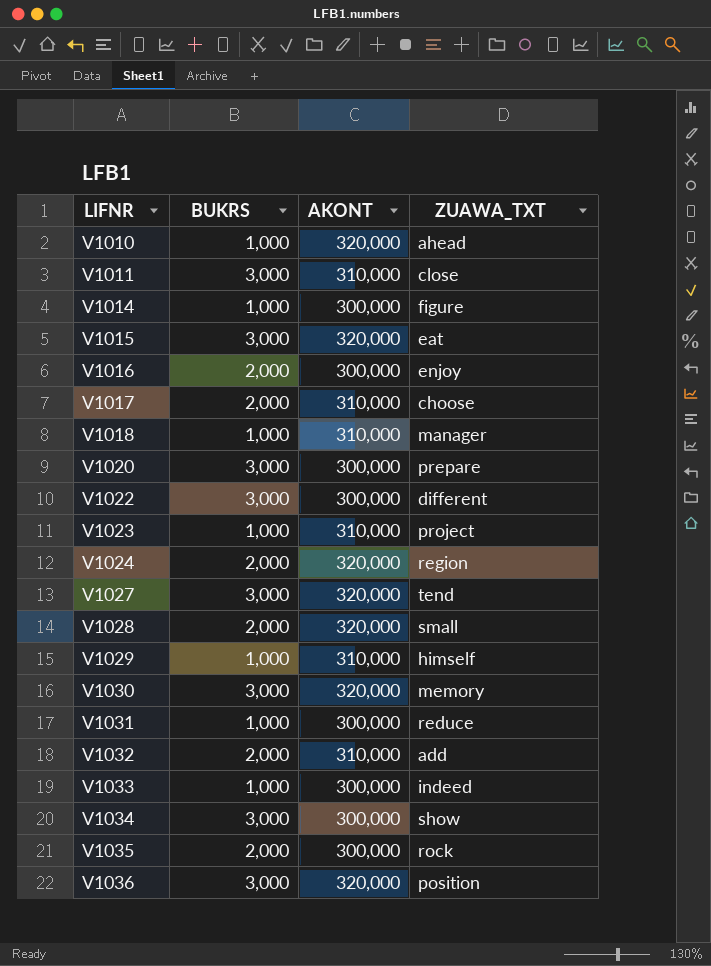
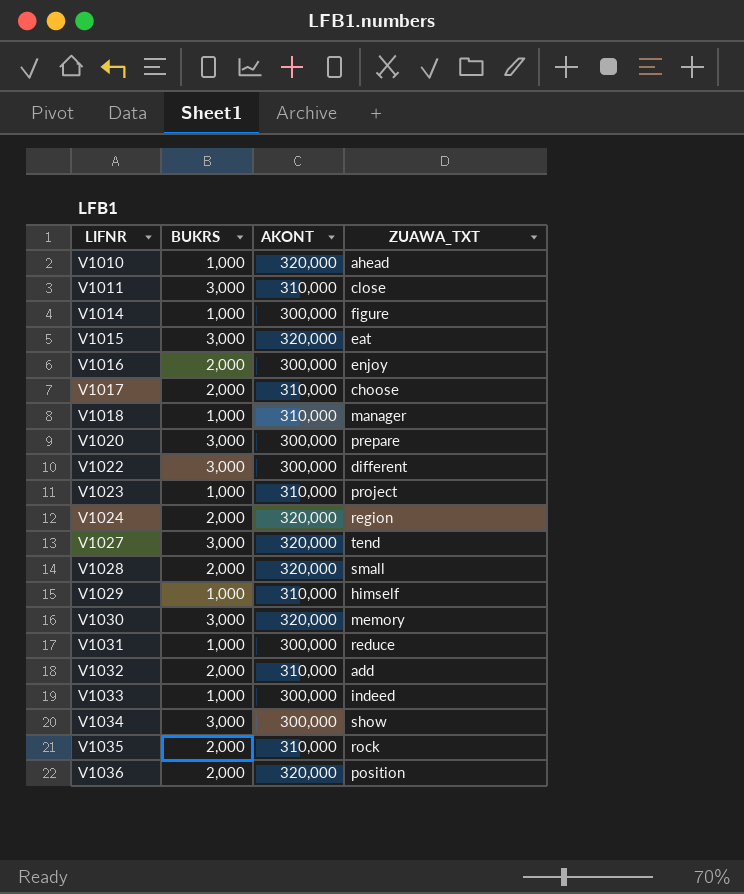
V1035 | AKONT: 300,000 -> 310,000
V1036 | BUKRS: 3,000 -> 2,000

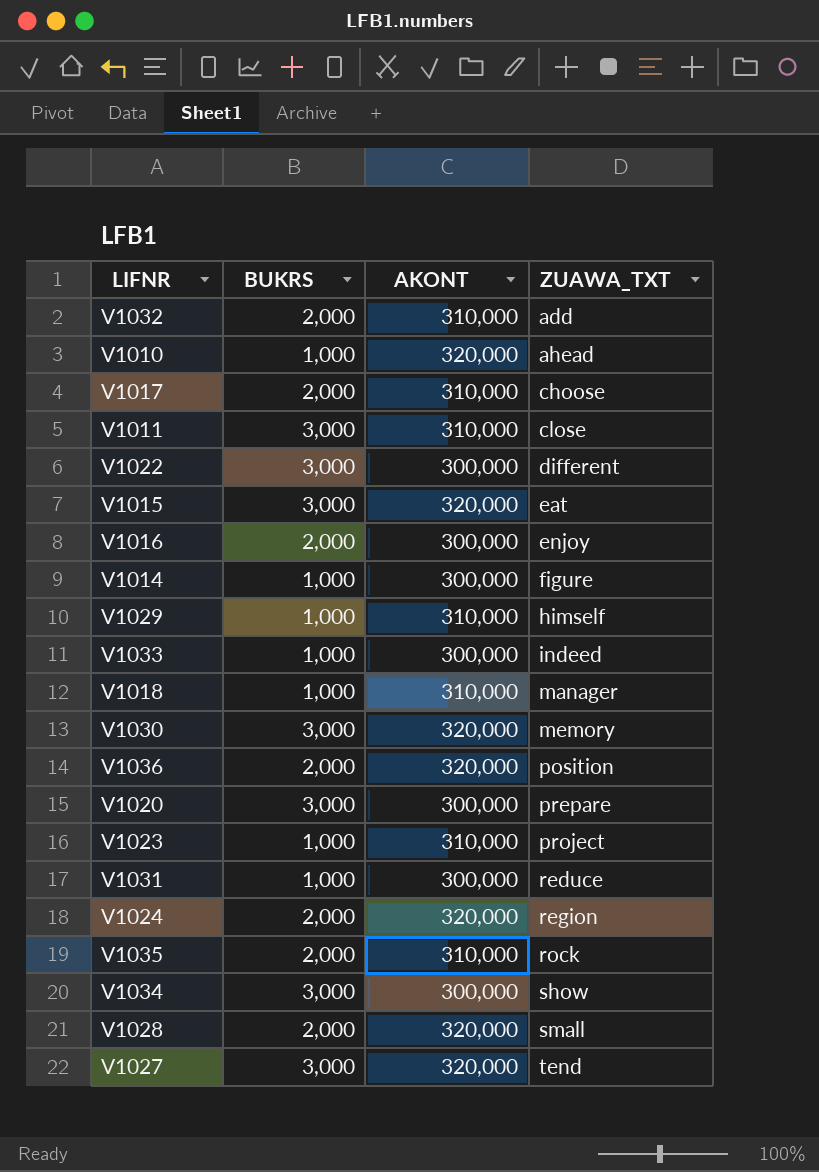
row order: LIFNR ascending -> ZUAWA_TXT ascending

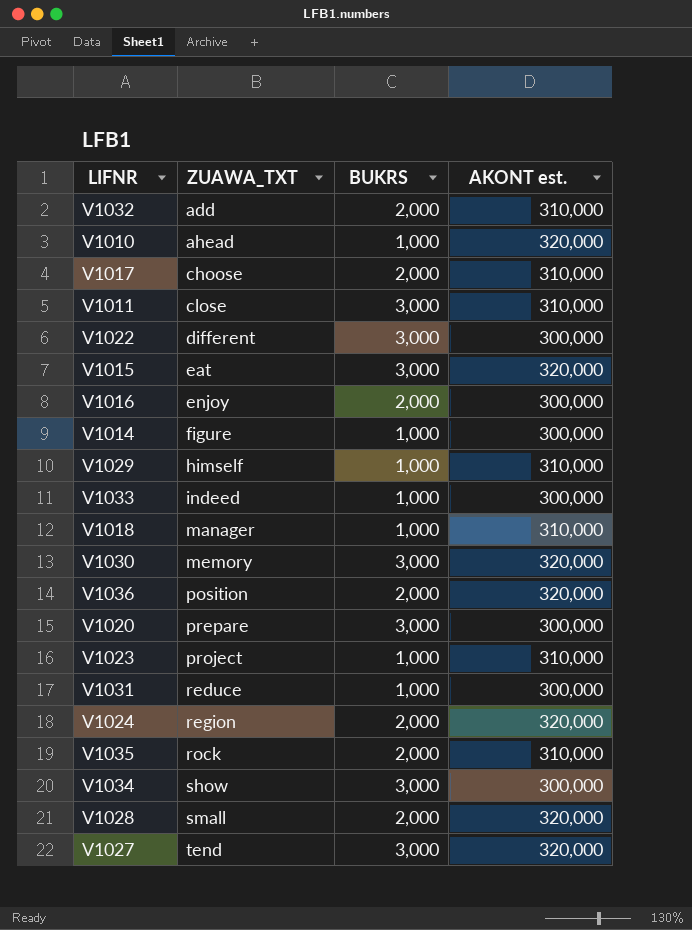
column ZUAWA_TXT | position: 4 -> 2
column name: AKONT -> AKONT est.

